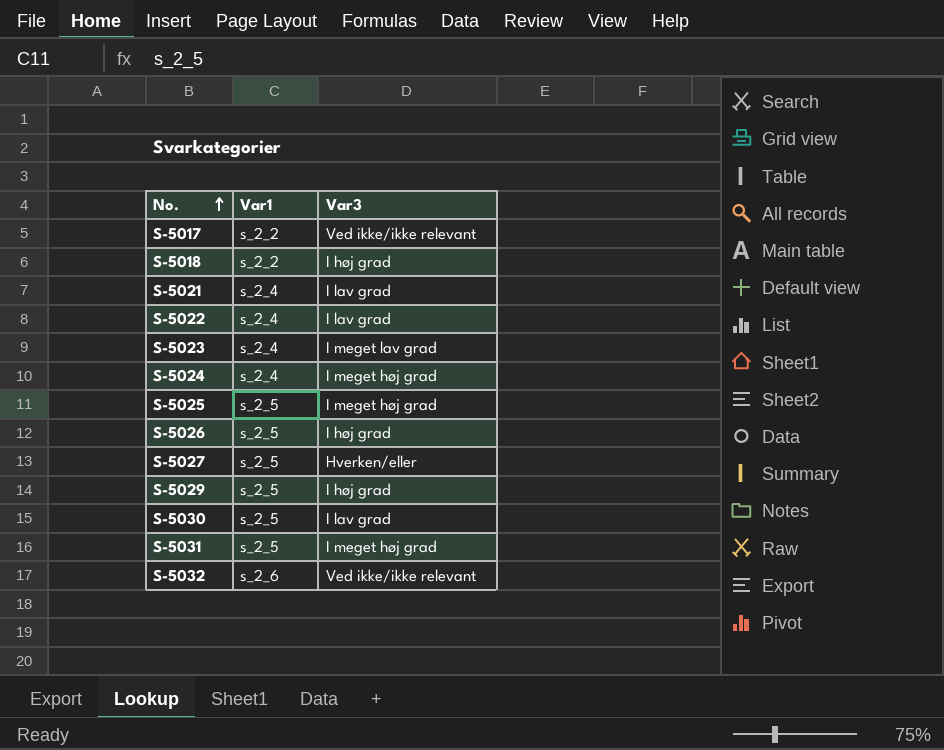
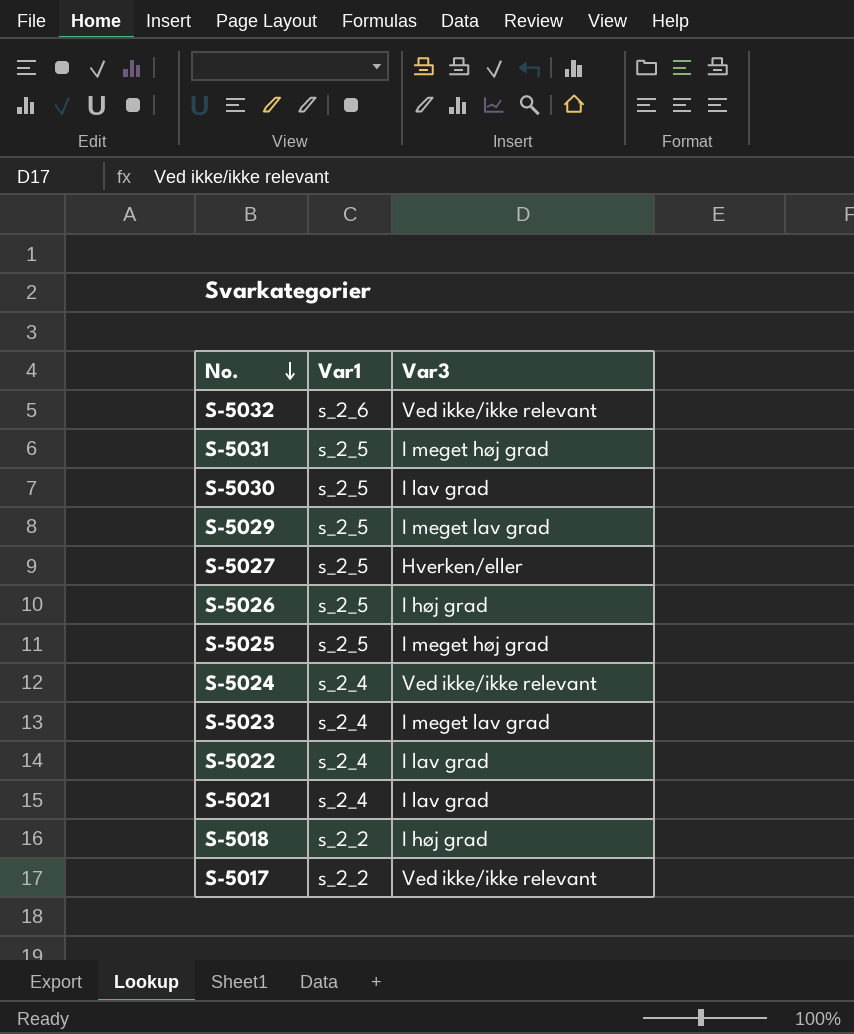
row order: No. ascending -> No. descending
S-5029 | Var3: I høj grad -> I meget lav grad
S-5024 | Var3: I meget høj grad -> Ved ikke/ikke relevant

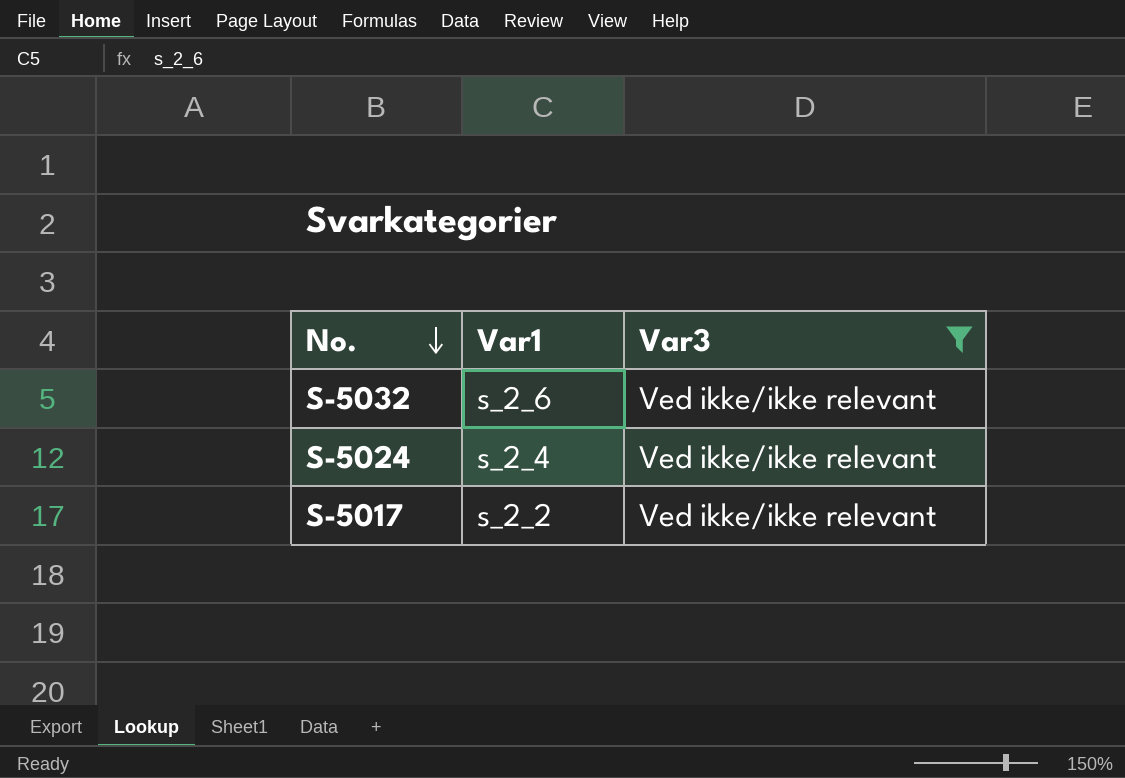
filter: none -> Var3 = Ved ikke/ikke relevant

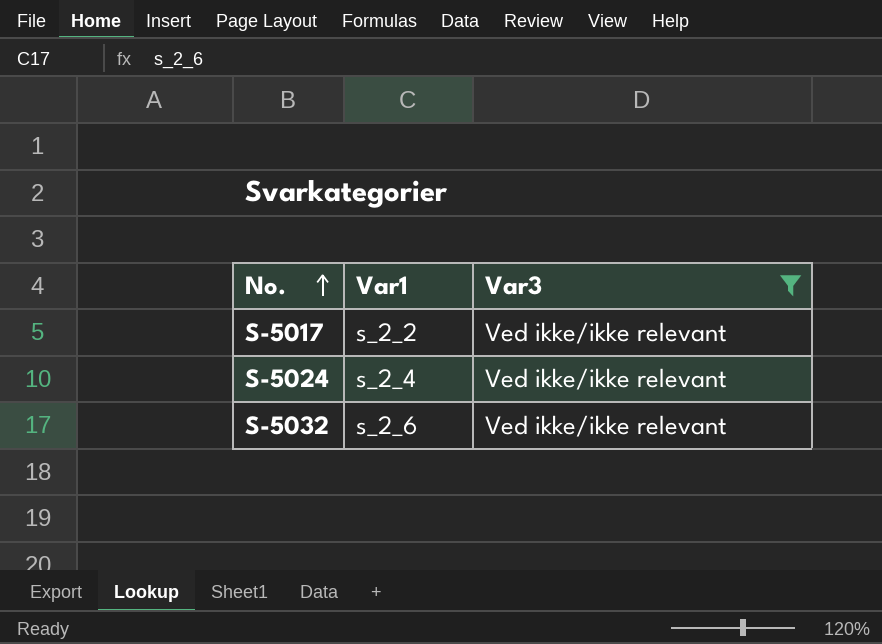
row order: No. descending -> No. ascending

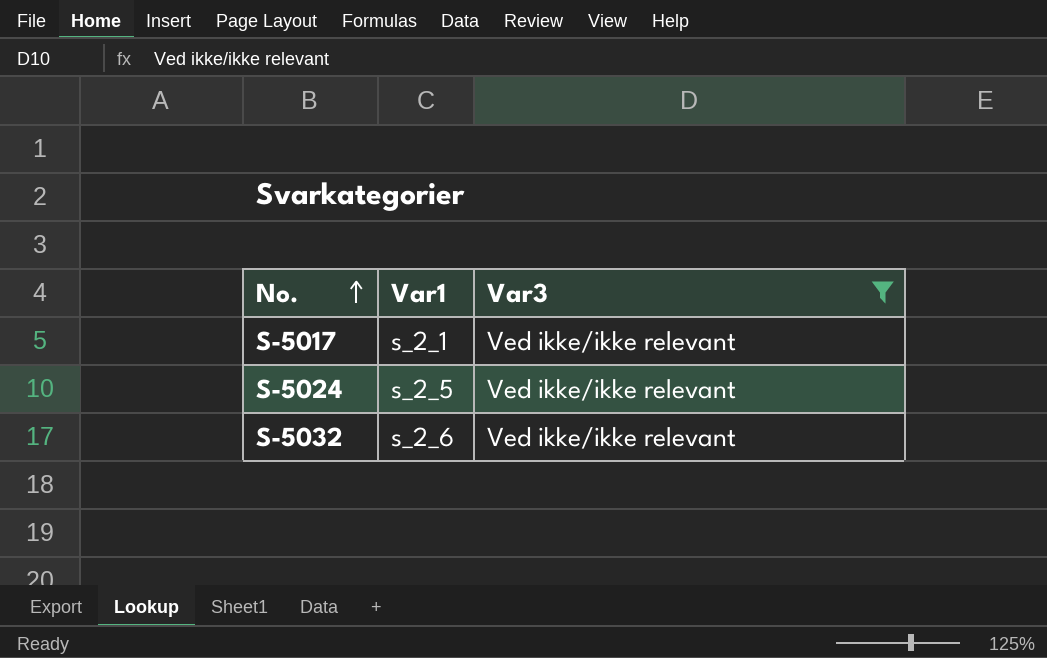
S-5017 | Var1: s_2_2 -> s_2_1
S-5024 | Var1: s_2_4 -> s_2_5

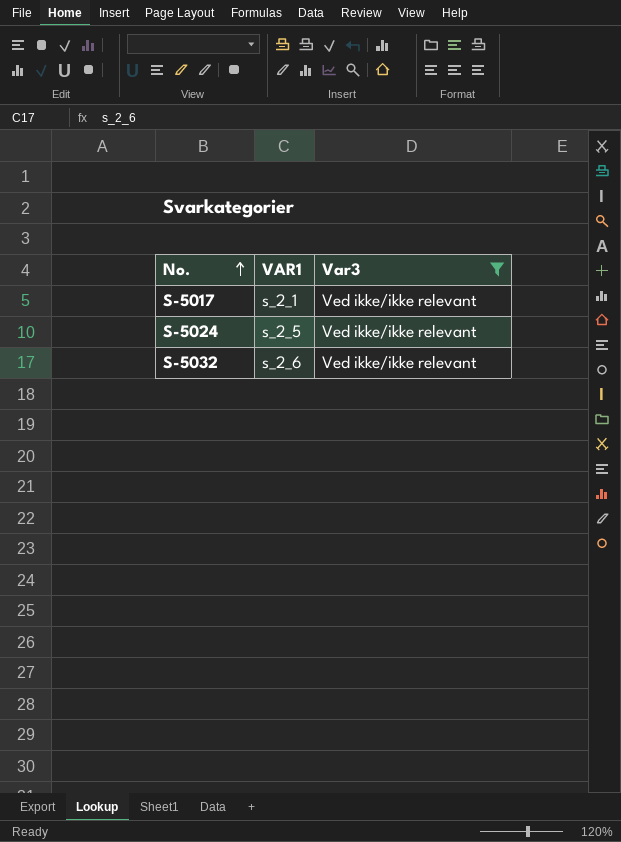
column name: Var1 -> VAR1

